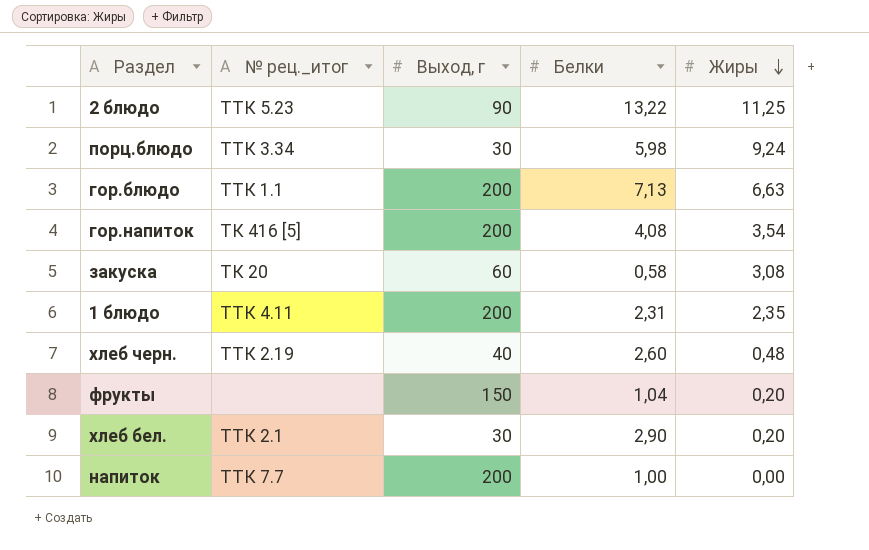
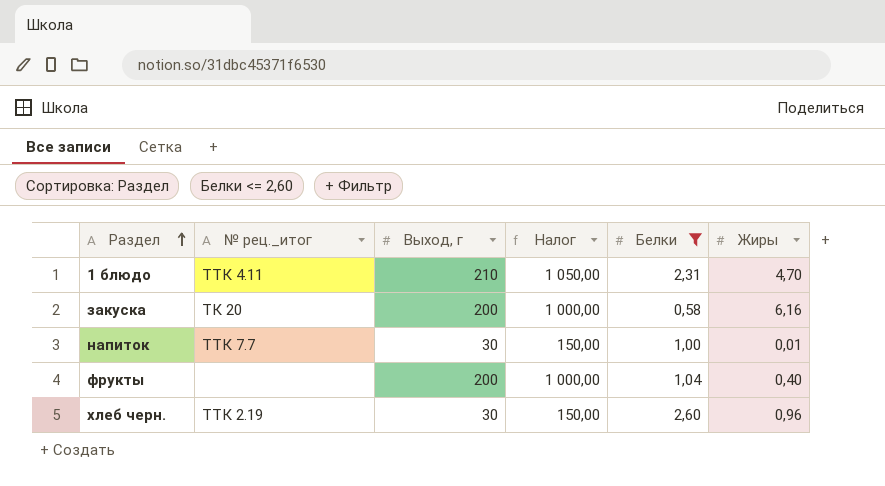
filter: none -> Белки <= 2,60
row order: Жиры descending -> Раздел ascending
column Налог | formula: none -> [Выход, г] * 5
1 блюдо | Выход, г: 200 -> 210
1 блюдо | Жиры: 2,35 -> 4,70
закуска | Выход, г: 60 -> 200
закуска | Жиры: 3,08 -> 6,16
напиток | Выход, г: 200 -> 30
напиток | Жиры: 0,00 -> 0,01
фрукты | Выход, г: 150 -> 200
фрукты | Жиры: 0,20 -> 0,40
хлеб черн. | Выход, г: 40 -> 30
хлеб черн. | Жиры: 0,48 -> 0,96

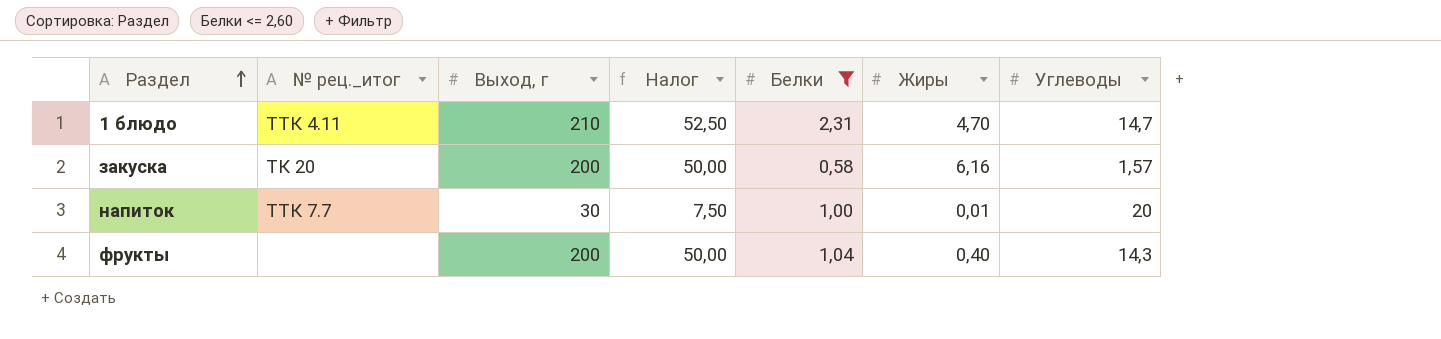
column Налог | formula: [Выход, г] * 5 -> [Выход, г] * 0,25
column Углеводы | position: none -> 7
row хлеб черн.: ТТК 2.19 | 30 | 150,00 | 2,60 | 0,96 -> none

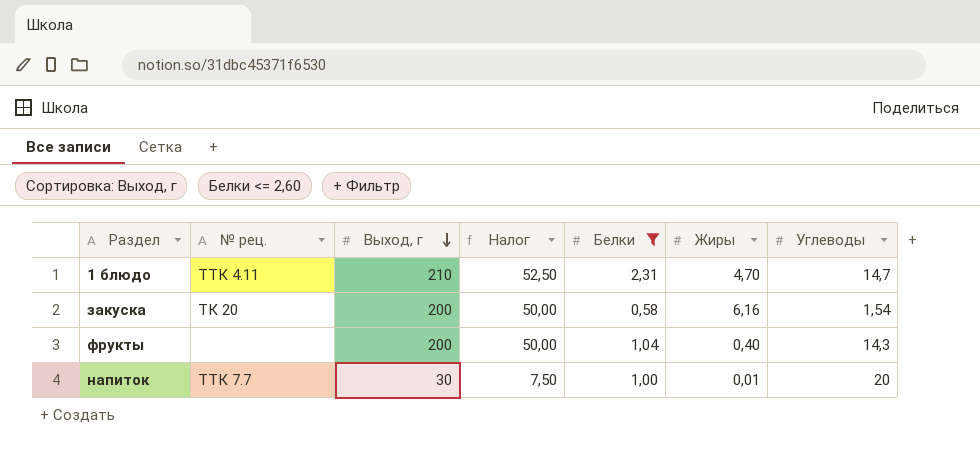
row order: Раздел ascending -> Выход, г descending
column name: № рец._итог -> № рец.
закуска | Углеводы: 1,57 -> 1,54

